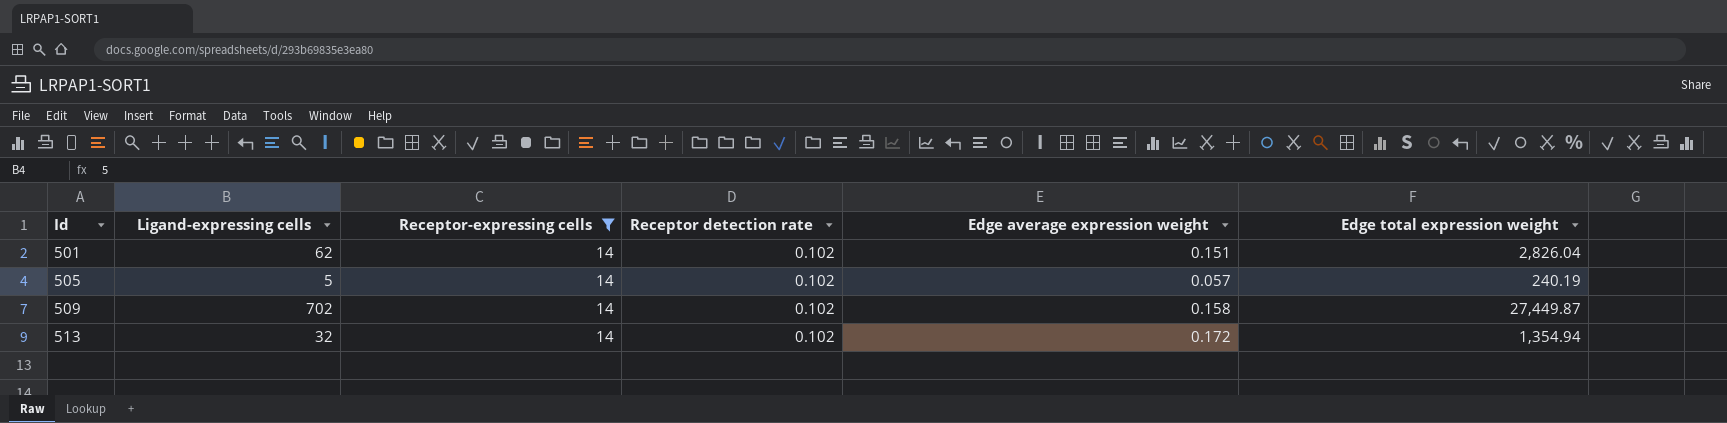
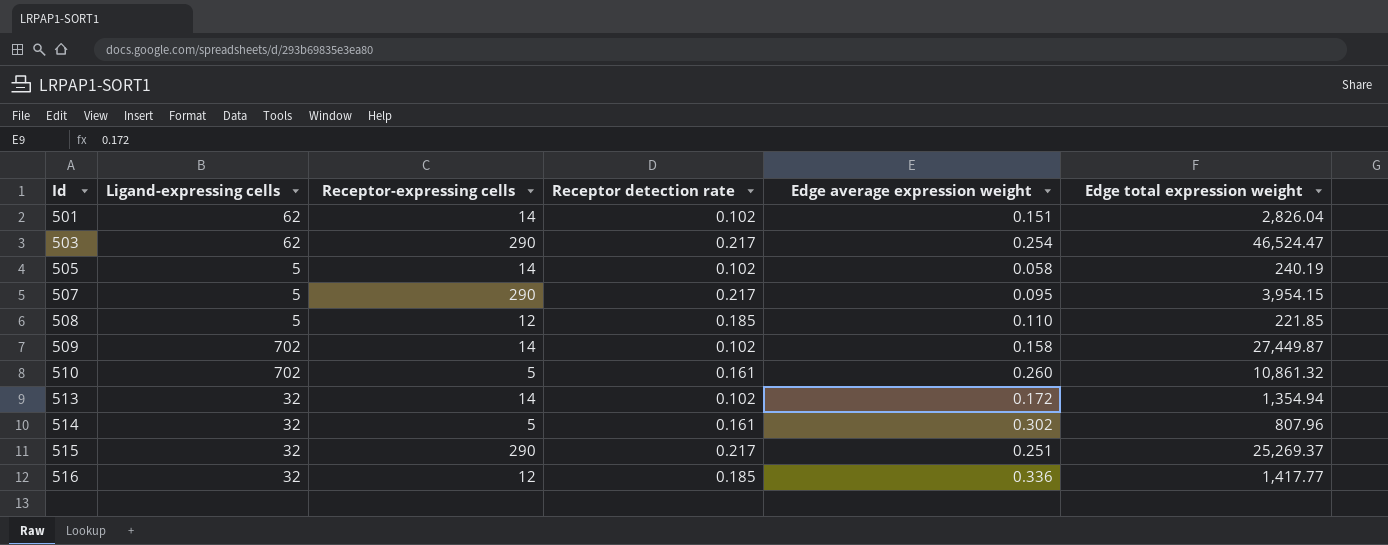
filter: Receptor-expressing cells = 14 -> none
505 | Edge average expression weight: 0.057 -> 0.058

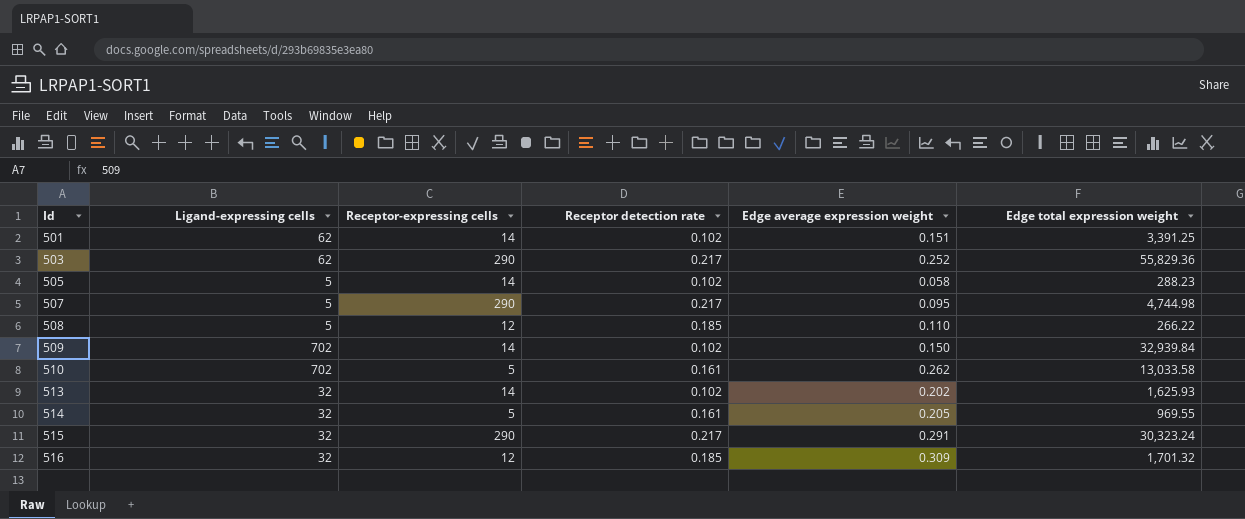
501 | Edge total expression weight: 2,826.04 -> 3,391.25
503 | Edge average expression weight: 0.254 -> 0.252
503 | Edge total expression weight: 46,524.47 -> 55,829.36
505 | Edge total expression weight: 240.19 -> 288.23
507 | Edge total expression weight: 3,954.15 -> 4,744.98
508 | Edge total expression weight: 221.85 -> 266.22
509 | Edge average expression weight: 0.158 -> 0.150
509 | Edge total expression weight: 27,449.87 -> 32,939.84
510 | Edge average expression weight: 0.260 -> 0.262
510 | Edge total expression weight: 10,861.32 -> 13,033.58
513 | Edge average expression weight: 0.172 -> 0.202
513 | Edge total expression weight: 1,354.94 -> 1,625.93
514 | Edge average expression weight: 0.302 -> 0.205
514 | Edge total expression weight: 807.96 -> 969.55
515 | Edge average expression weight: 0.251 -> 0.291
515 | Edge total expression weight: 25,269.37 -> 30,323.24
516 | Edge average expression weight: 0.336 -> 0.309
516 | Edge total expression weight: 1,417.77 -> 1,701.32

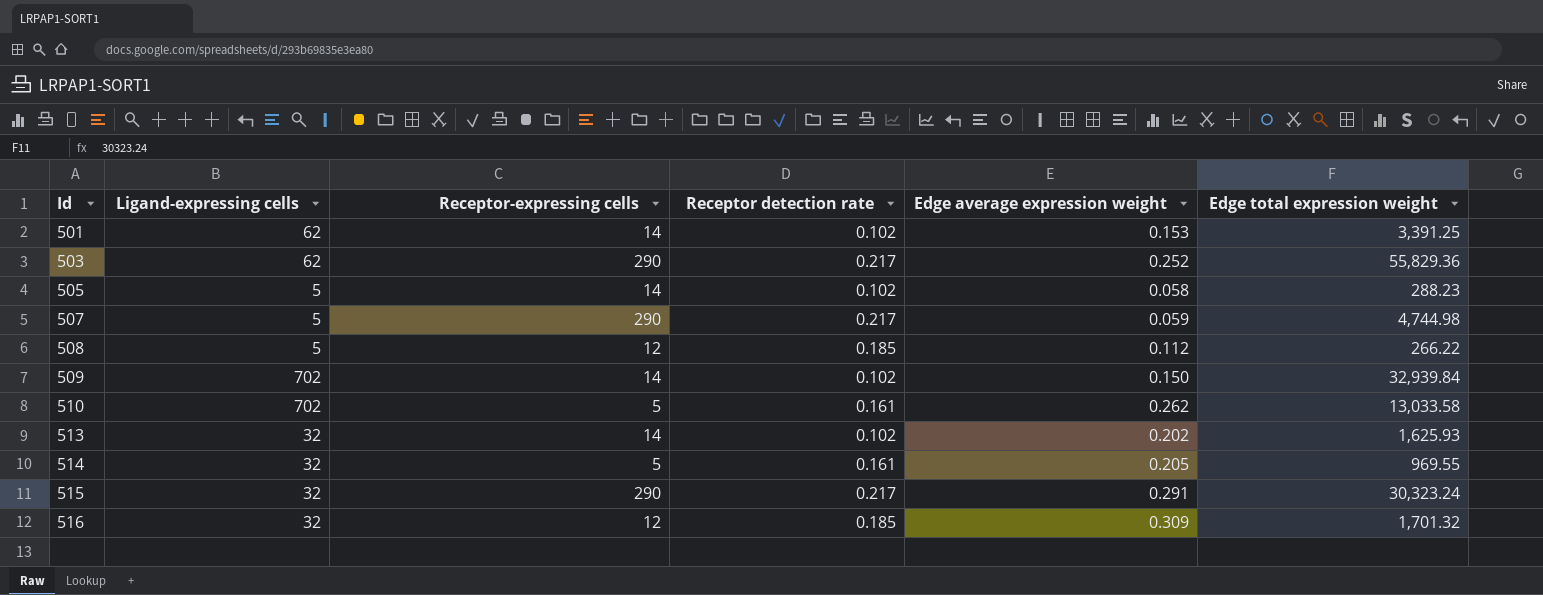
501 | Edge average expression weight: 0.151 -> 0.153
507 | Edge average expression weight: 0.095 -> 0.059
508 | Edge average expression weight: 0.110 -> 0.112

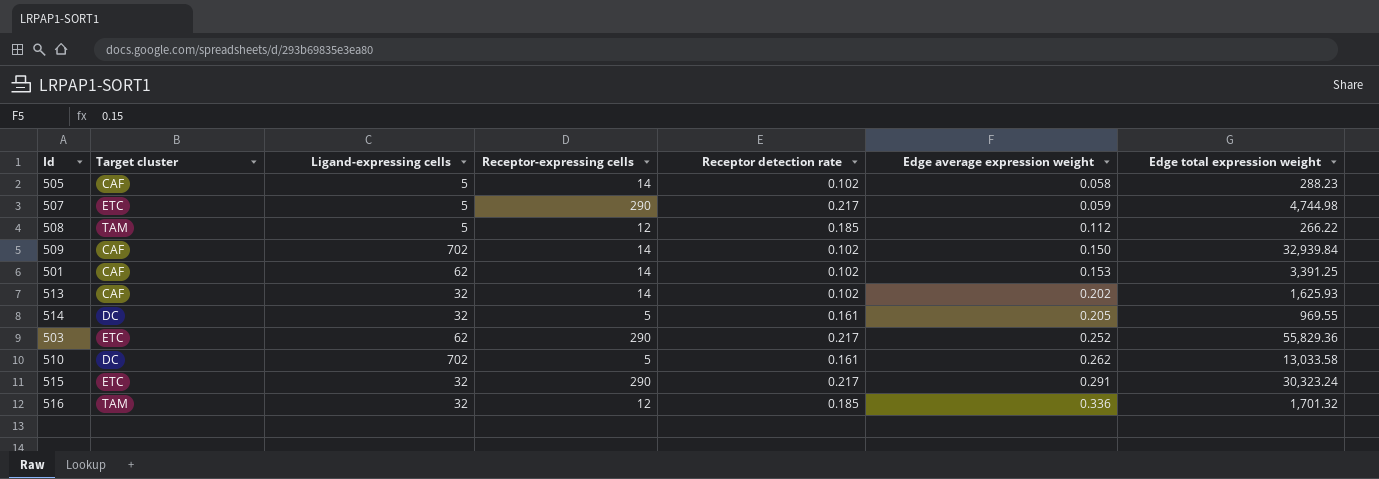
row order: Id ascending -> Edge average expression weight ascending
column Target cluster | position: none -> 2
516 | Edge average expression weight: 0.309 -> 0.336

